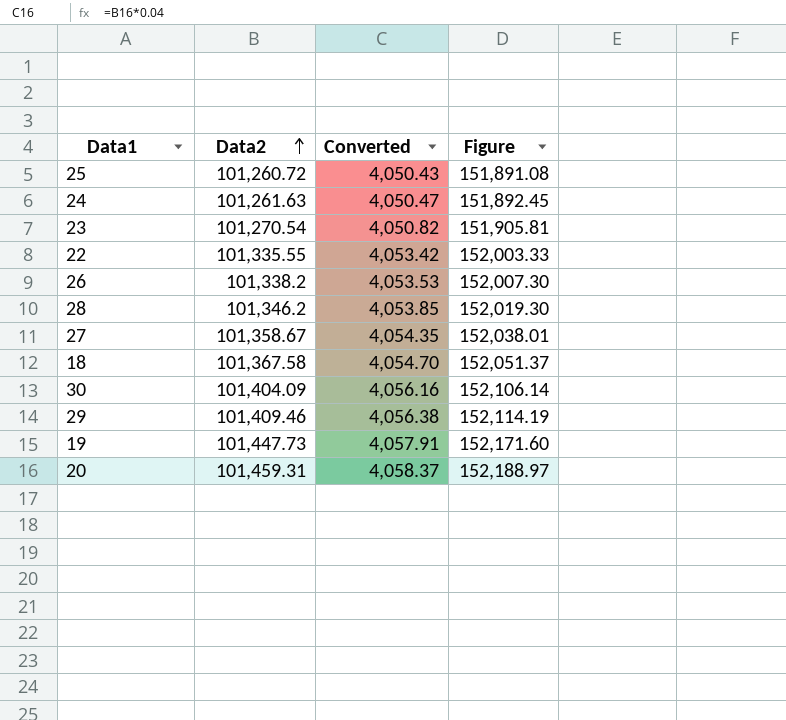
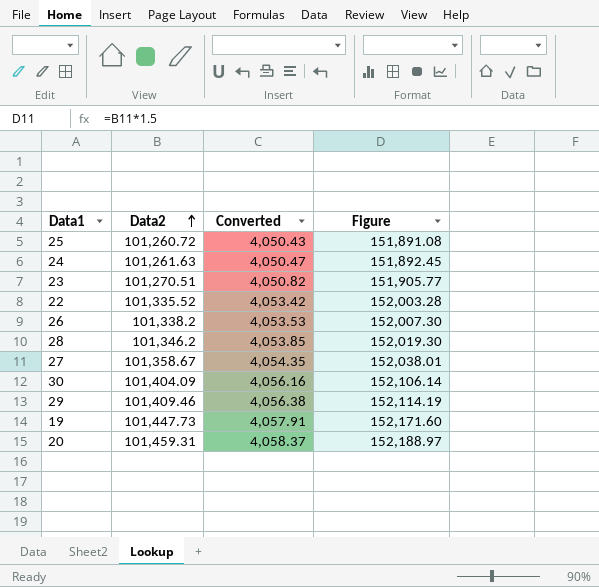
row 18: 101,367.58 | 4,054.70 | 152,051.37 -> none
23 | Data2: 101,270.54 -> 101,270.51
23 | Figure: 151,905.81 -> 151,905.77
22 | Data2: 101,335.55 -> 101,335.52
22 | Figure: 152,003.33 -> 152,003.28

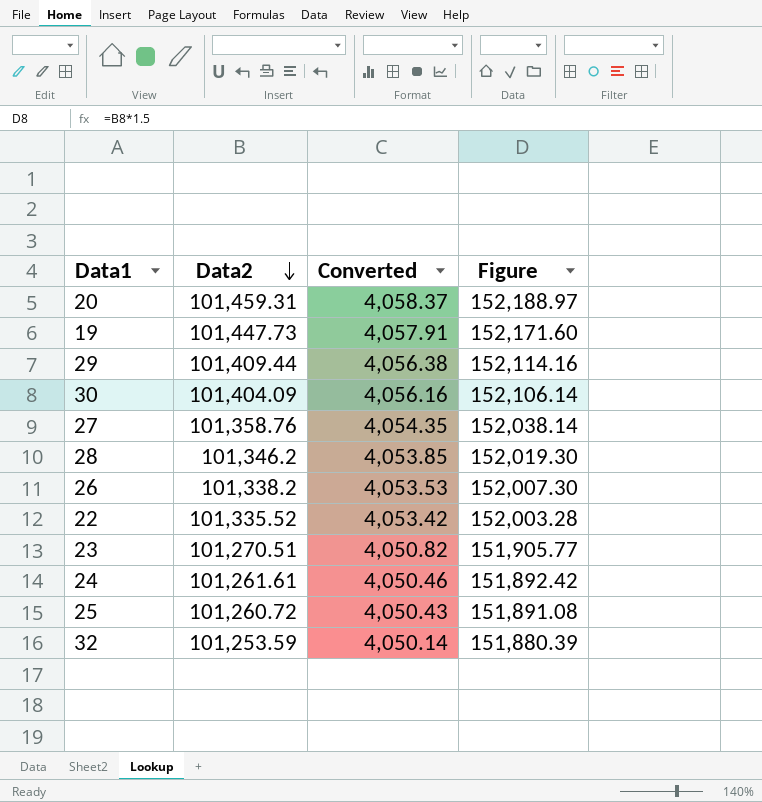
row order: Data2 ascending -> Data2 descending
29 | Data2: 101,409.46 -> 101,409.44
29 | Figure: 152,114.19 -> 152,114.16
27 | Data2: 101,358.67 -> 101,358.76
27 | Figure: 152,038.01 -> 152,038.14
24 | Data2: 101,261.63 -> 101,261.61
24 | Converted: 4,050.47 -> 4,050.46
24 | Figure: 151,892.45 -> 151,892.42
row 32: none -> 101,253.59 | 4,050.14 | 151,880.39

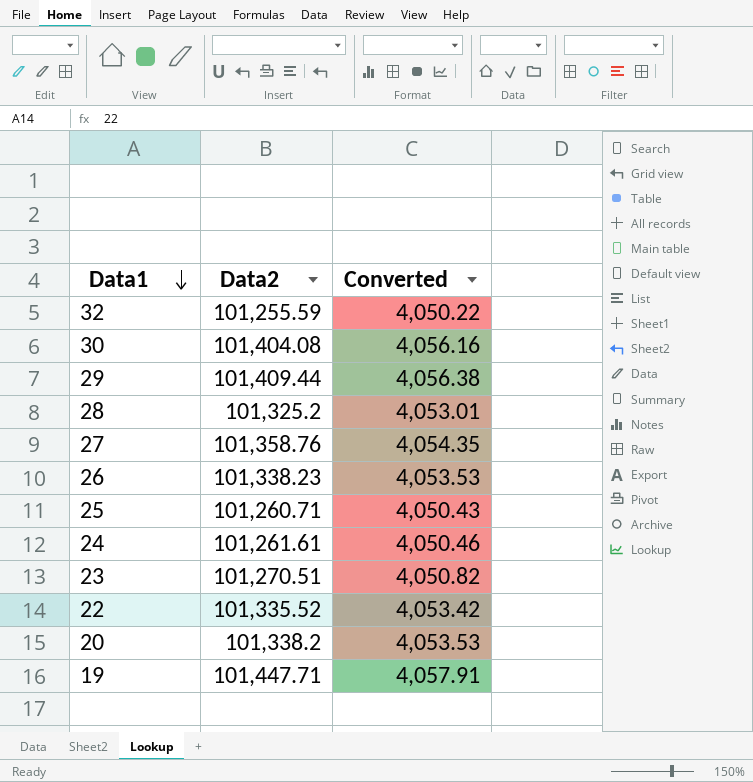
row order: Data2 descending -> Data1 descending
column Figure | formula: [Data2] * 1.5 -> none
32 | Data2: 101,253.59 -> 101,255.59
32 | Converted: 4,050.14 -> 4,050.22
30 | Data2: 101,404.09 -> 101,404.08
28 | Data2: 101,346.2 -> 101,325.2
28 | Converted: 4,053.85 -> 4,053.01
26 | Data2: 101,338.2 -> 101,338.23
25 | Data2: 101,260.72 -> 101,260.71
20 | Data2: 101,459.31 -> 101,338.2
20 | Converted: 4,058.37 -> 4,053.53
19 | Data2: 101,447.73 -> 101,447.71

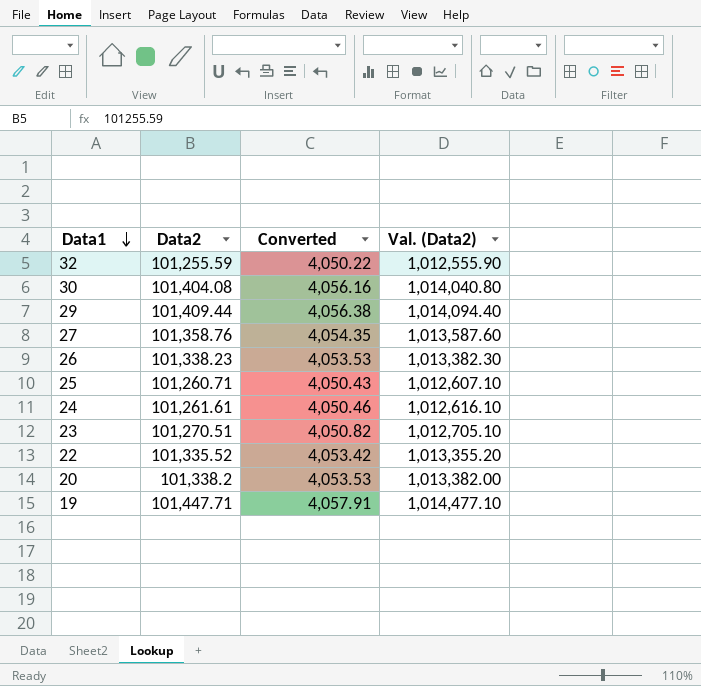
column Val. (Data2) | formula: none -> [Data2] * 10
row 28: 101,325.2 | 4,053.01 -> none

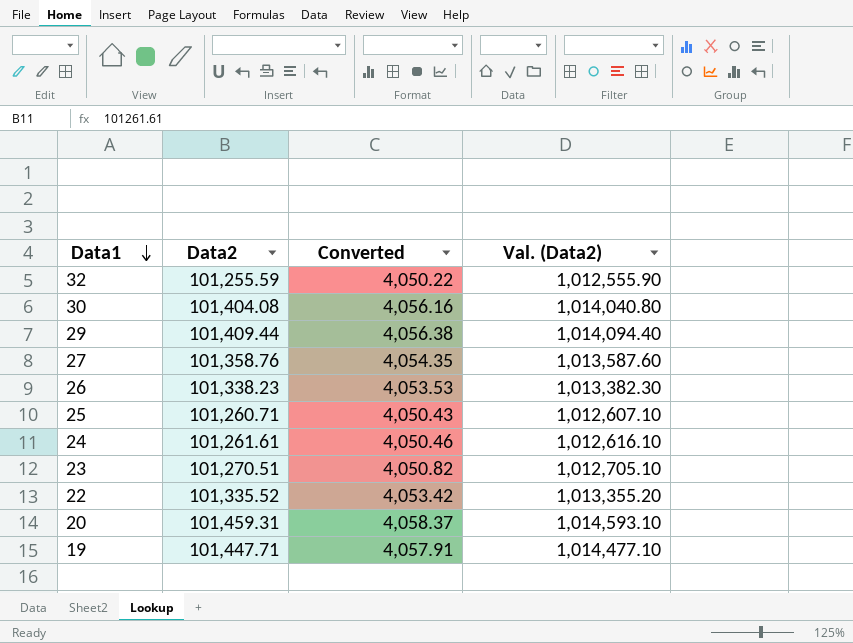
20 | Data2: 101,338.2 -> 101,459.31
20 | Converted: 4,053.53 -> 4,058.37
20 | Val. (Data2): 1,013,382.00 -> 1,014,593.10

